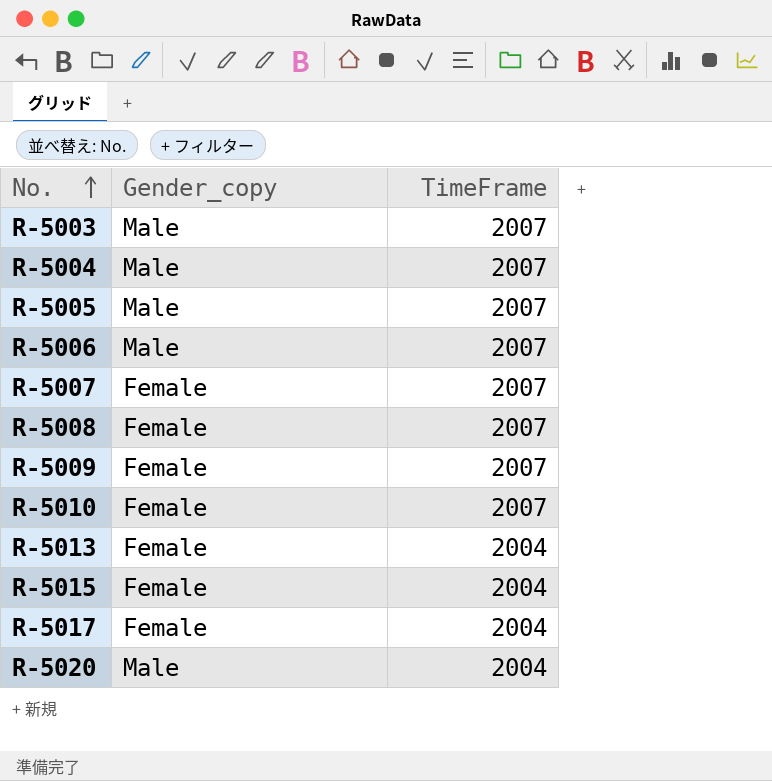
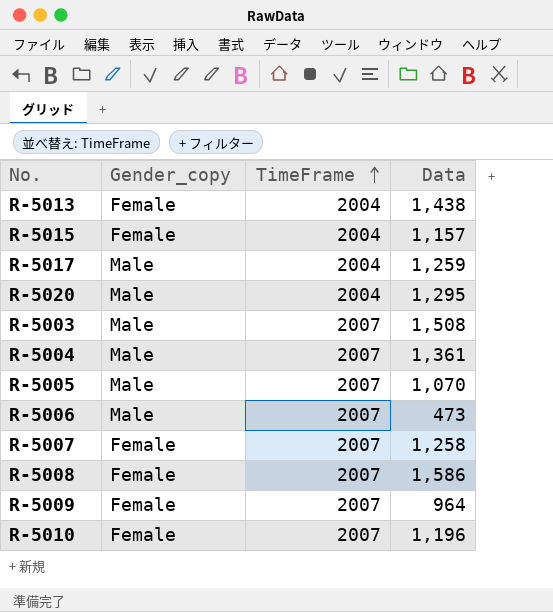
row order: No. ascending -> TimeFrame ascending
column Data | position: none -> 4
R-5017 | Gender_copy: Female -> Male

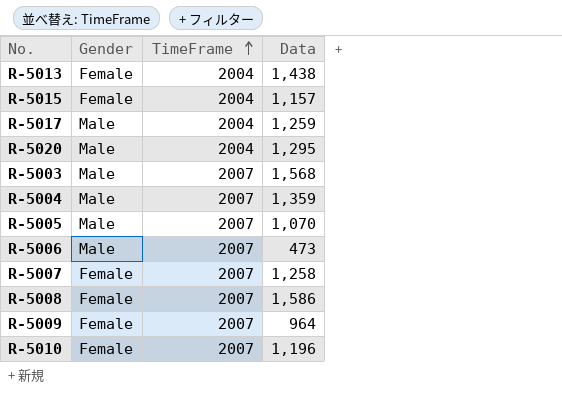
column name: Gender_copy -> Gender
R-5003 | Data: 1,508 -> 1,568
R-5004 | Data: 1,361 -> 1,359

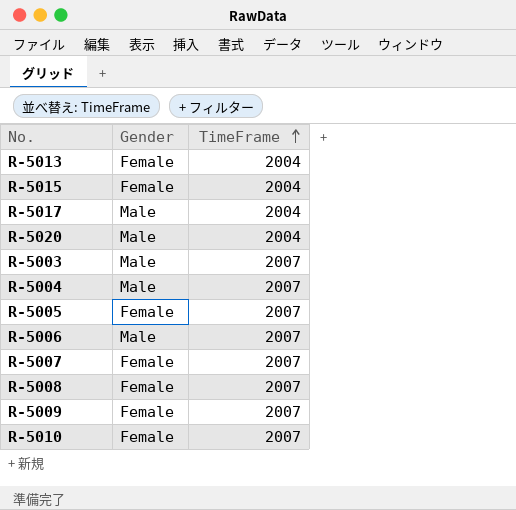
column Data | position: 4 -> none
R-5005 | Gender: Male -> Female

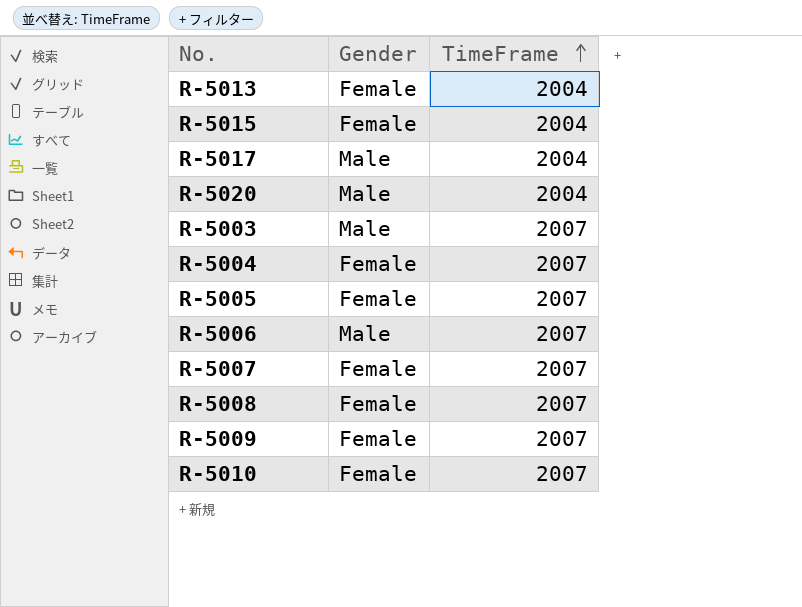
R-5004 | Gender: Male -> Female

